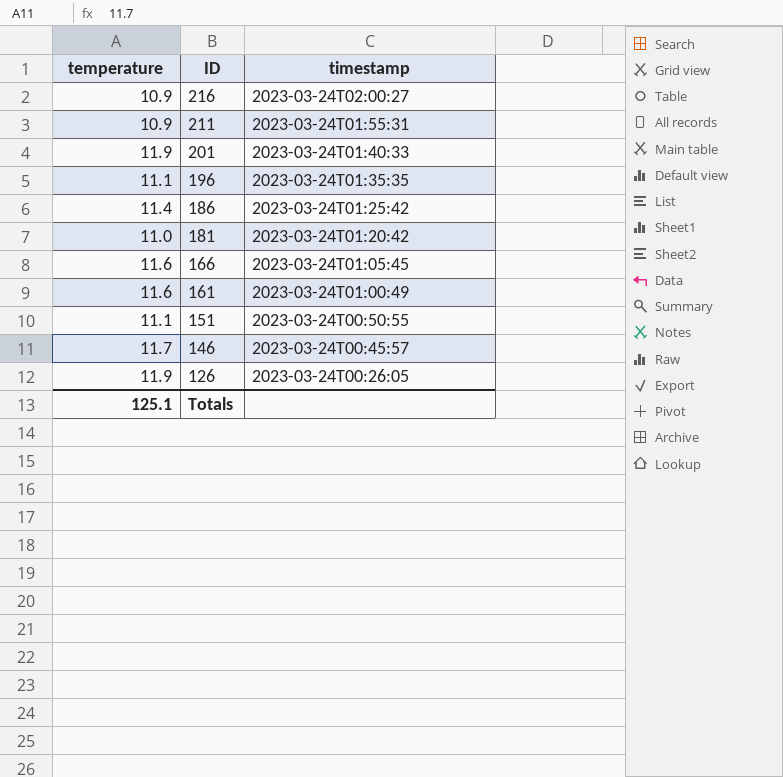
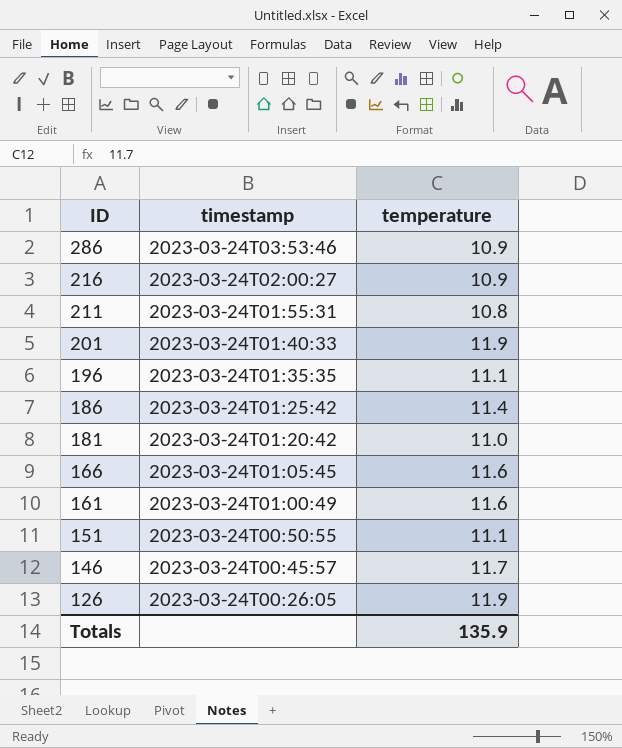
column temperature | position: 1 -> 3
row 286: none -> 2023-03-24T03:53:46 | 10.9
211 | temperature: 10.9 -> 10.8
Totals | temperature: 125.1 -> 135.9

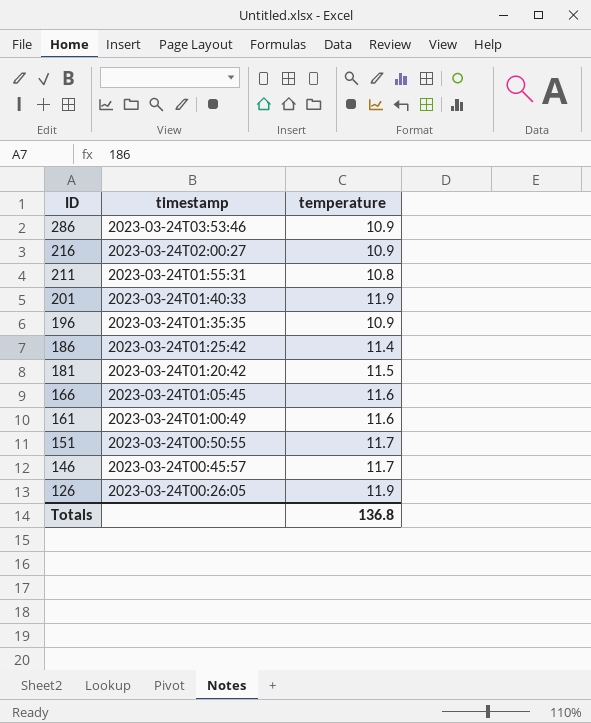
196 | temperature: 11.1 -> 10.9
181 | temperature: 11.0 -> 11.5
151 | temperature: 11.1 -> 11.7
Totals | temperature: 135.9 -> 136.8

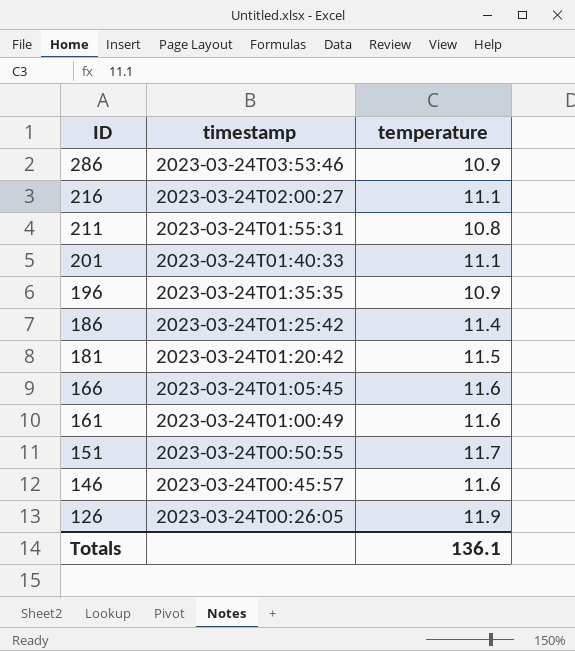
216 | temperature: 10.9 -> 11.1
201 | temperature: 11.9 -> 11.1
146 | temperature: 11.7 -> 11.6
Totals | temperature: 136.8 -> 136.1

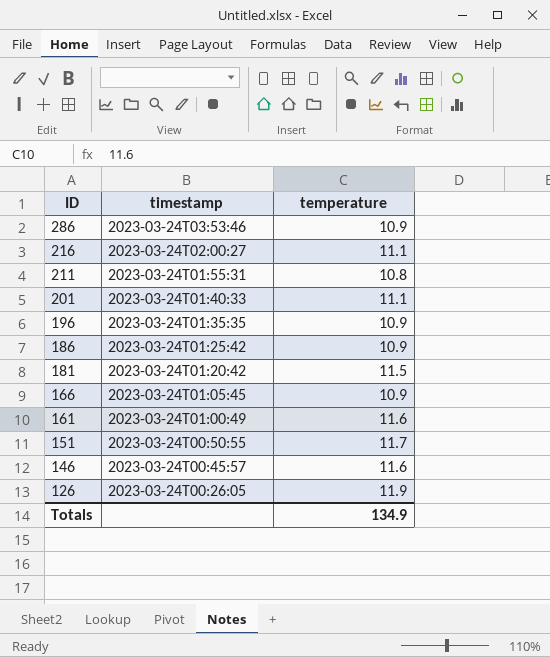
186 | temperature: 11.4 -> 10.9
166 | temperature: 11.6 -> 10.9
Totals | temperature: 136.1 -> 134.9

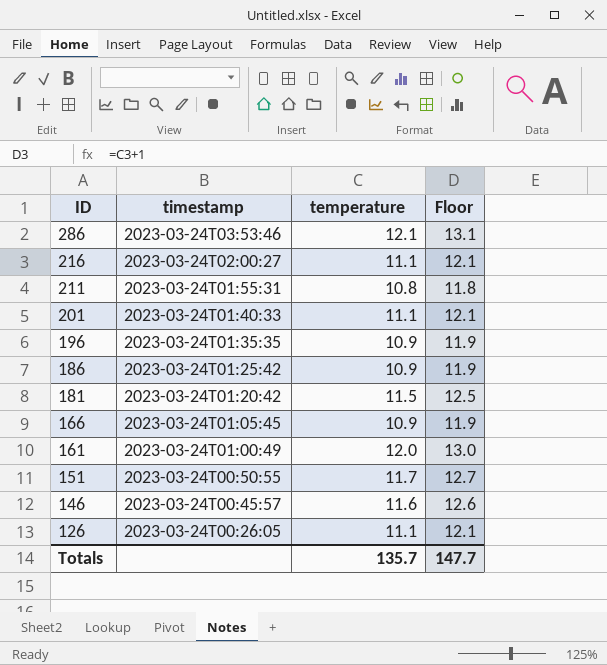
column Floor | formula: none -> [temperature] + 1
286 | temperature: 10.9 -> 12.1
161 | temperature: 11.6 -> 12.0
126 | temperature: 11.9 -> 11.1
Totals | temperature: 134.9 -> 135.7

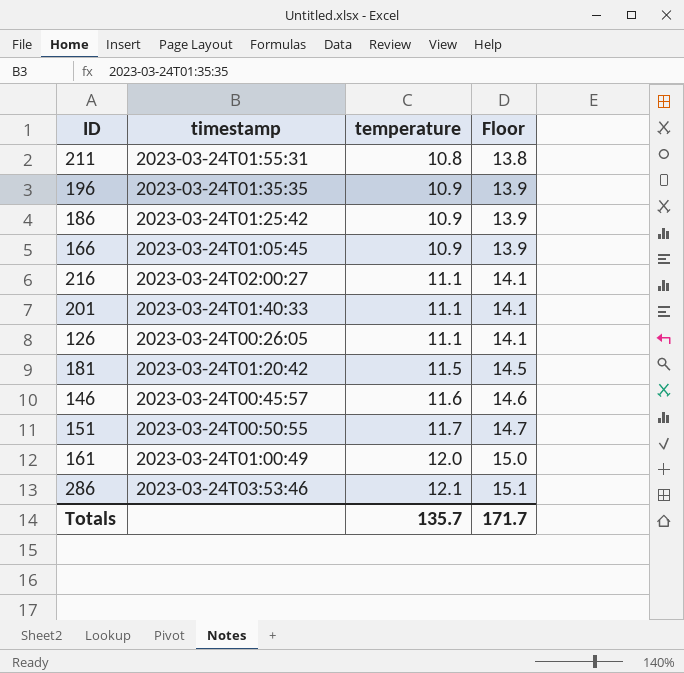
row order: ID descending -> temperature ascending
column Floor | formula: [temperature] + 1 -> [temperature] + 3
Totals | Floor: 147.7 -> 171.7

